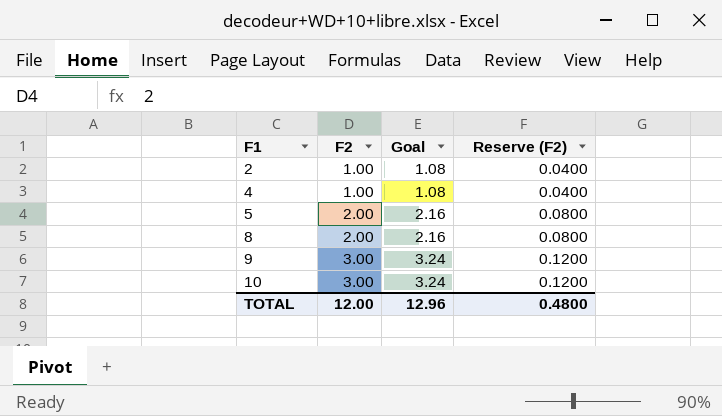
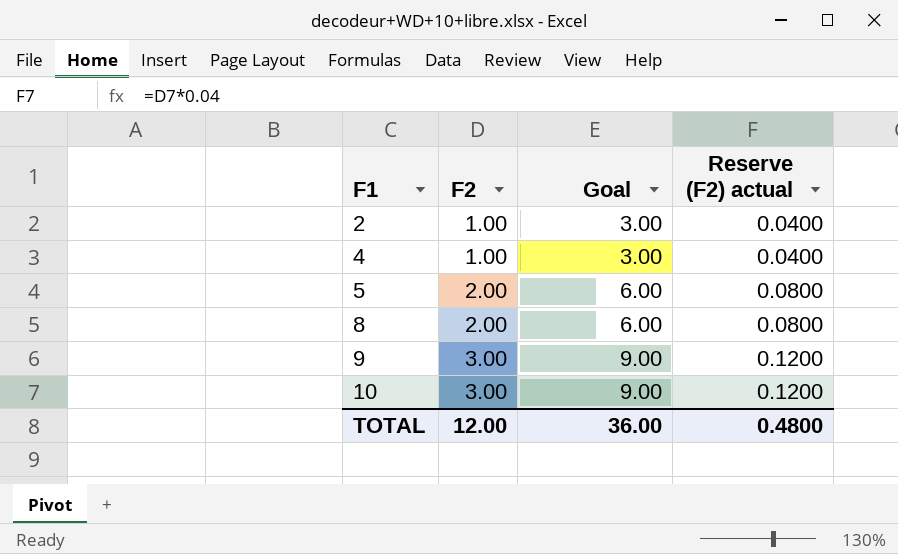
column Goal | formula: [F2] * 1.08 -> [F2] * 3
column name: Reserve (F2) -> Reserve (F2) actual
TOTAL | Goal: 12.96 -> 36.00

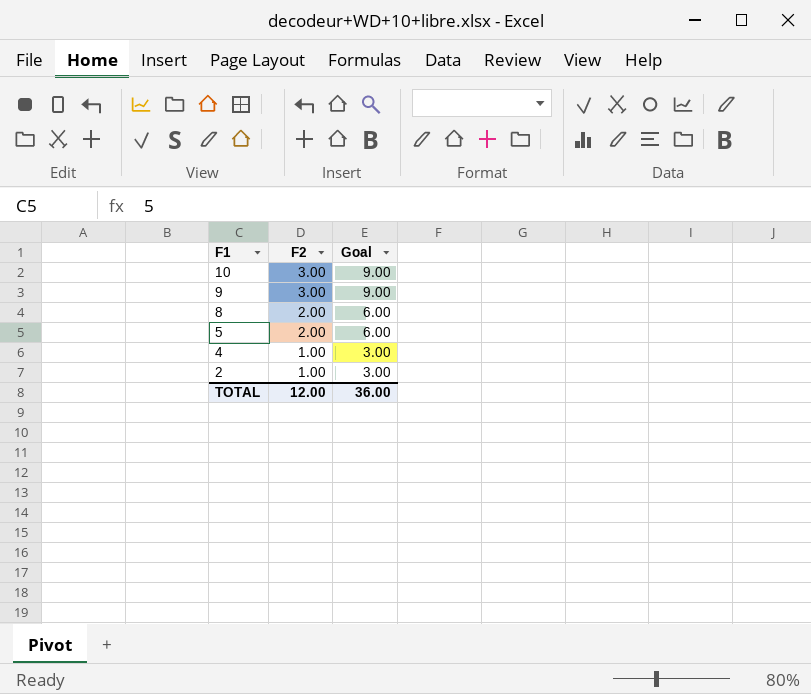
row order: F1 ascending -> F1 descending
column Reserve (F2) actual | formula: [F2] * 0.04 -> none

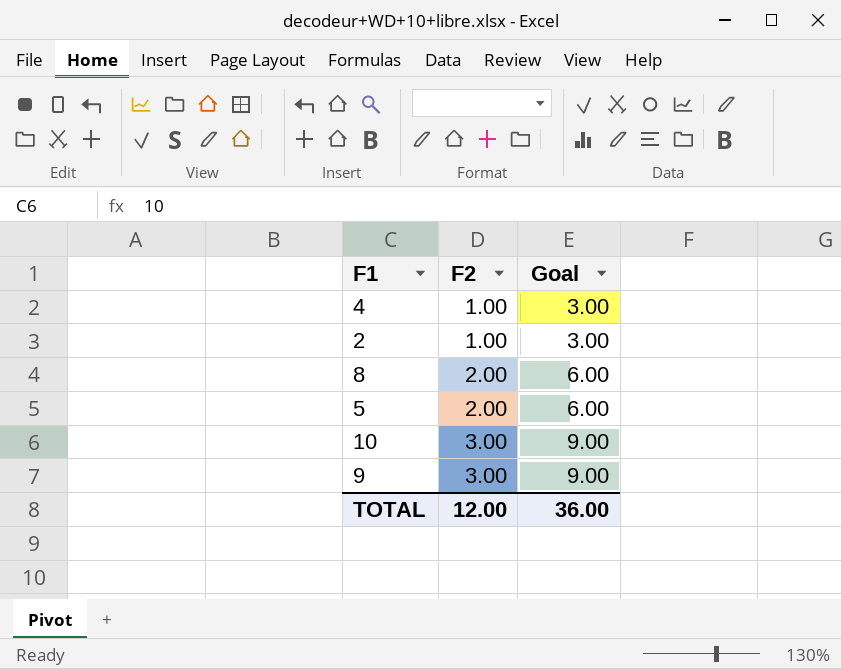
row order: F1 descending -> F2 ascending

